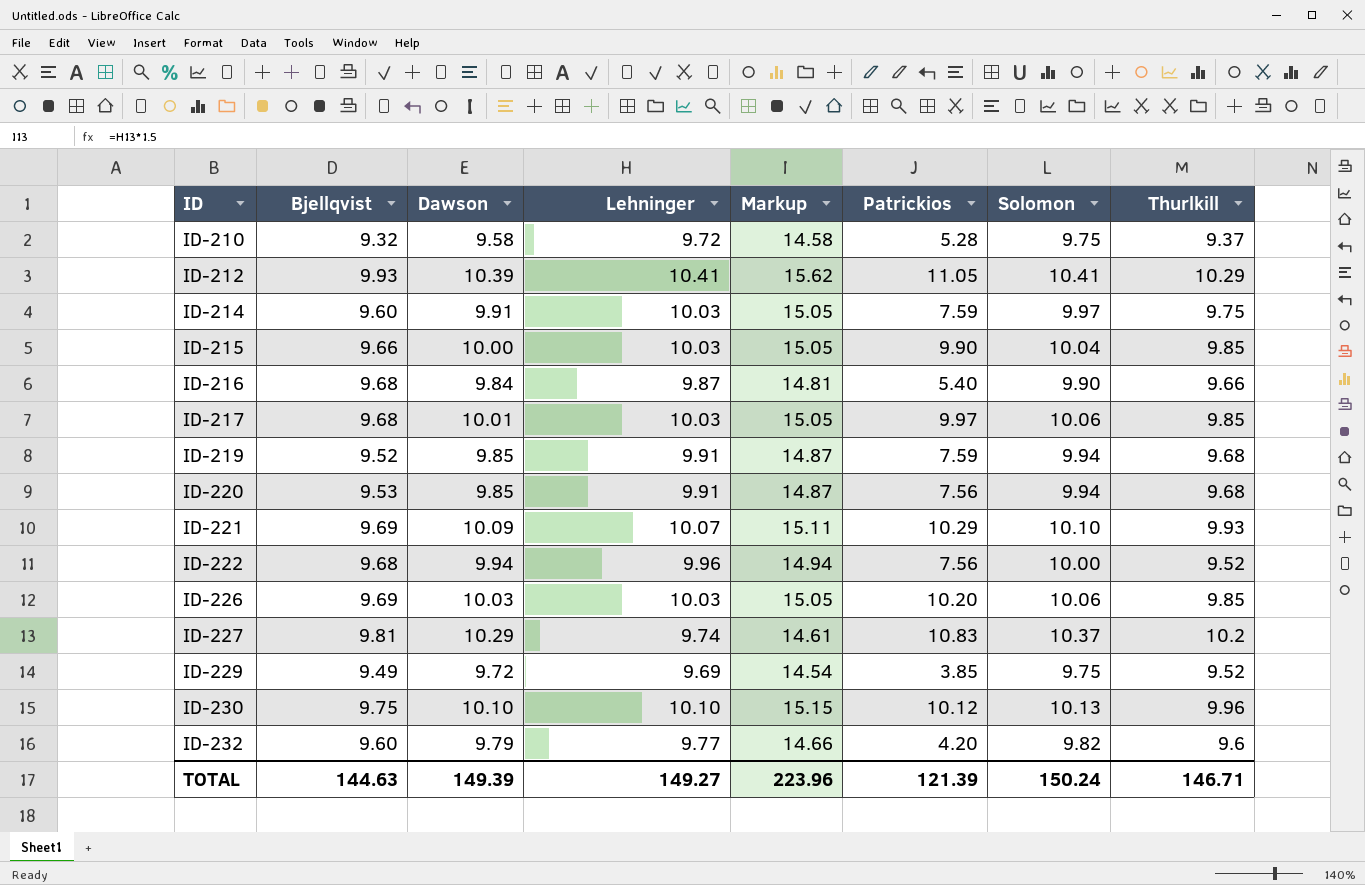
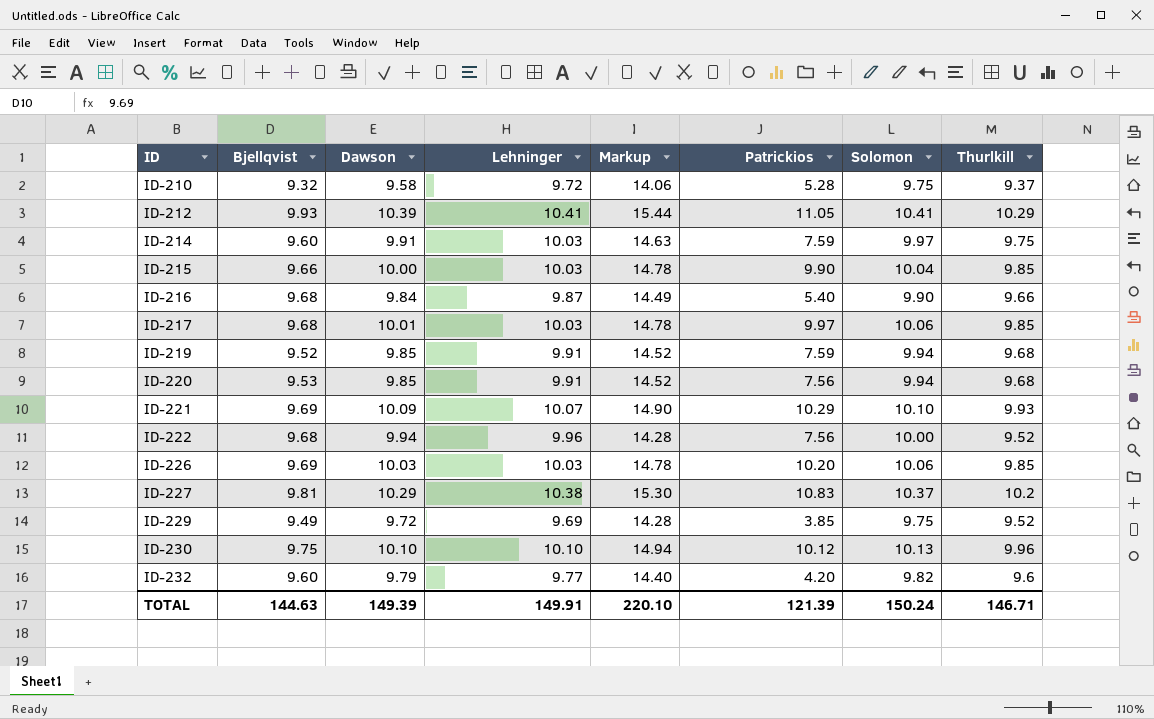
column Markup | formula: [Lehninger] * 1.5 -> [Thurlkill] * 1.5
ID-227 | Lehninger: 9.74 -> 10.38
TOTAL | Lehninger: 149.27 -> 149.91
TOTAL | Markup: 223.96 -> 220.10

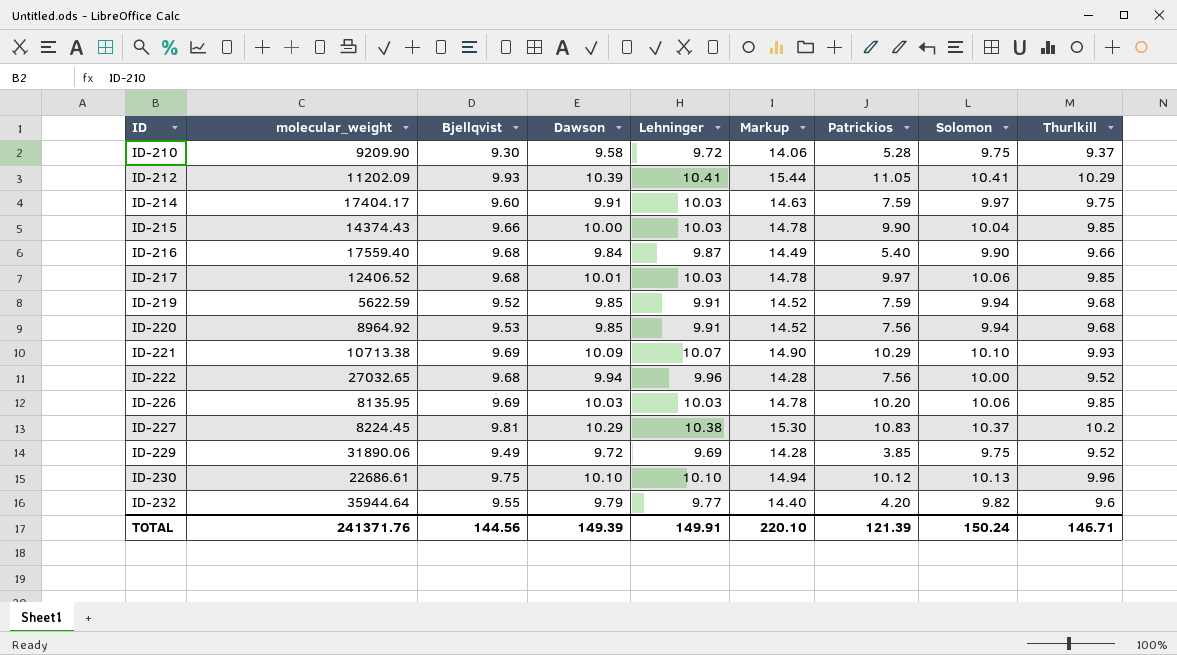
column molecular_weight | position: none -> 2
ID-210 | Bjellqvist: 9.32 -> 9.30
ID-232 | Bjellqvist: 9.60 -> 9.55
TOTAL | Bjellqvist: 144.63 -> 144.56

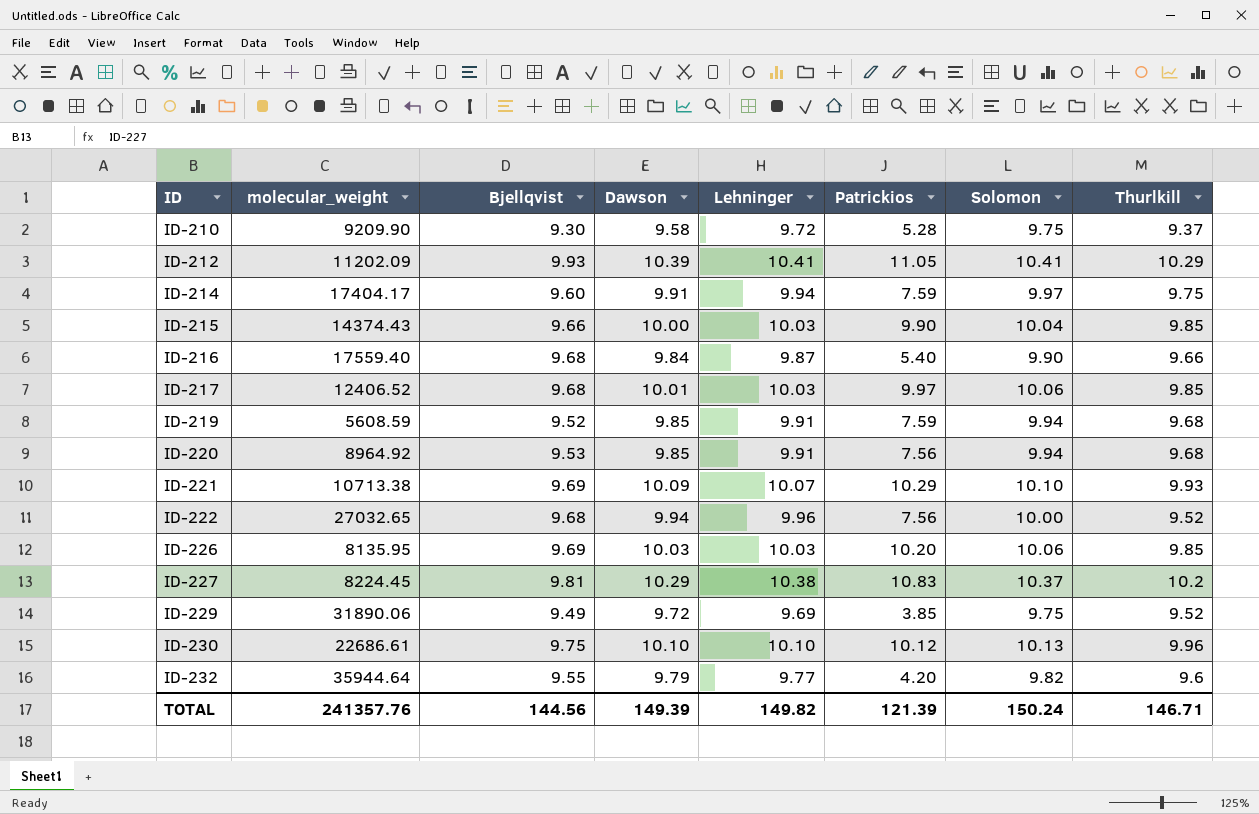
column Markup | formula: [Thurlkill] * 1.5 -> none
ID-214 | Lehninger: 10.03 -> 9.94
ID-219 | molecular_weight: 5622.59 -> 5608.59
TOTAL | molecular_weight: 241371.76 -> 241357.76
TOTAL | Lehninger: 149.91 -> 149.82

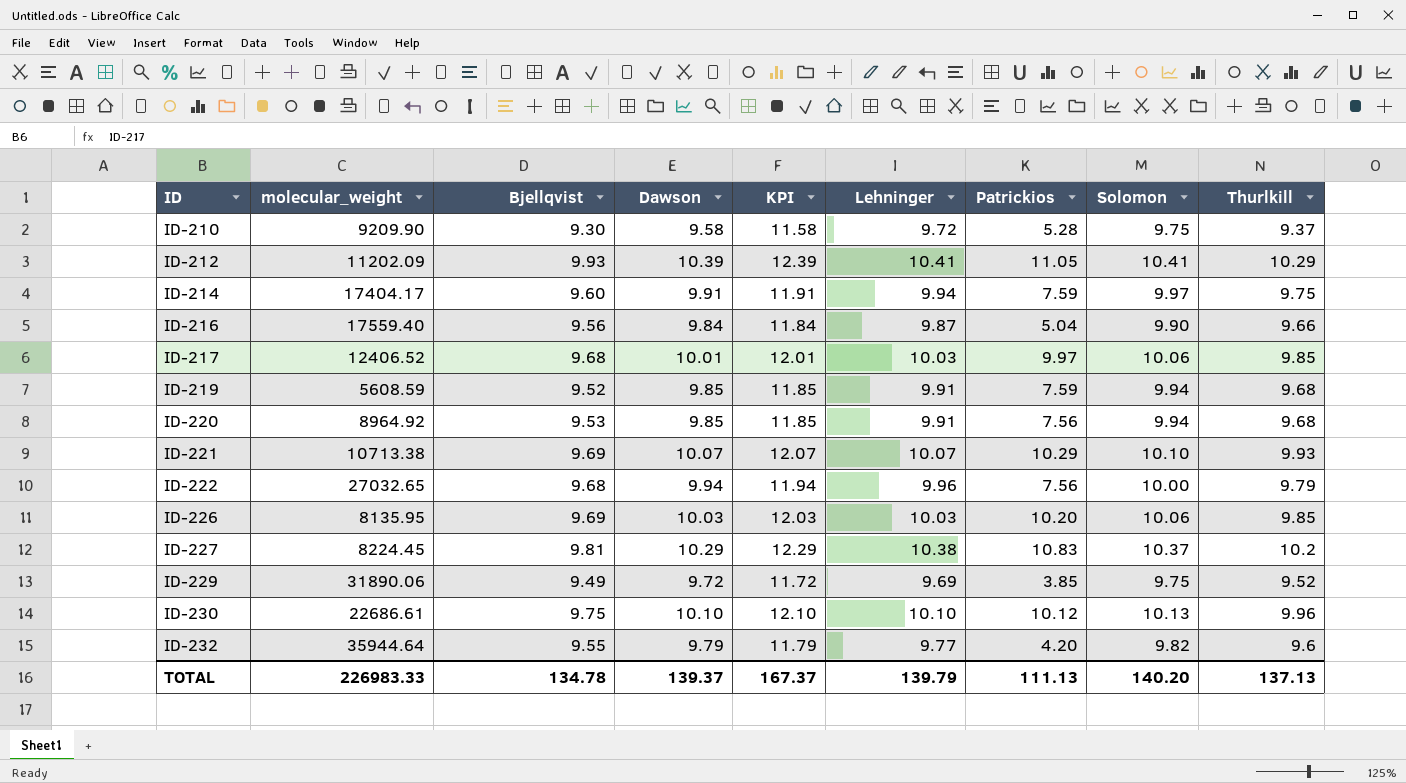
column KPI | formula: none -> [Dawson] + 2
row ID-215: 14374.43 | 9.66 | 10.00 | 10.03 | 9.90 | 10.04 | 9.85 -> none
ID-216 | Bjellqvist: 9.68 -> 9.56
ID-216 | Patrickios: 5.40 -> 5.04
ID-221 | Dawson: 10.09 -> 10.07
ID-222 | Thurlkill: 9.52 -> 9.79
TOTAL | molecular_weight: 241357.76 -> 226983.33
TOTAL | Bjellqvist: 144.56 -> 134.78
TOTAL | Dawson: 149.39 -> 139.37
TOTAL | Lehninger: 149.82 -> 139.79
TOTAL | Patrickios: 121.39 -> 111.13
TOTAL | Solomon: 150.24 -> 140.20
TOTAL | Thurlkill: 146.71 -> 137.13

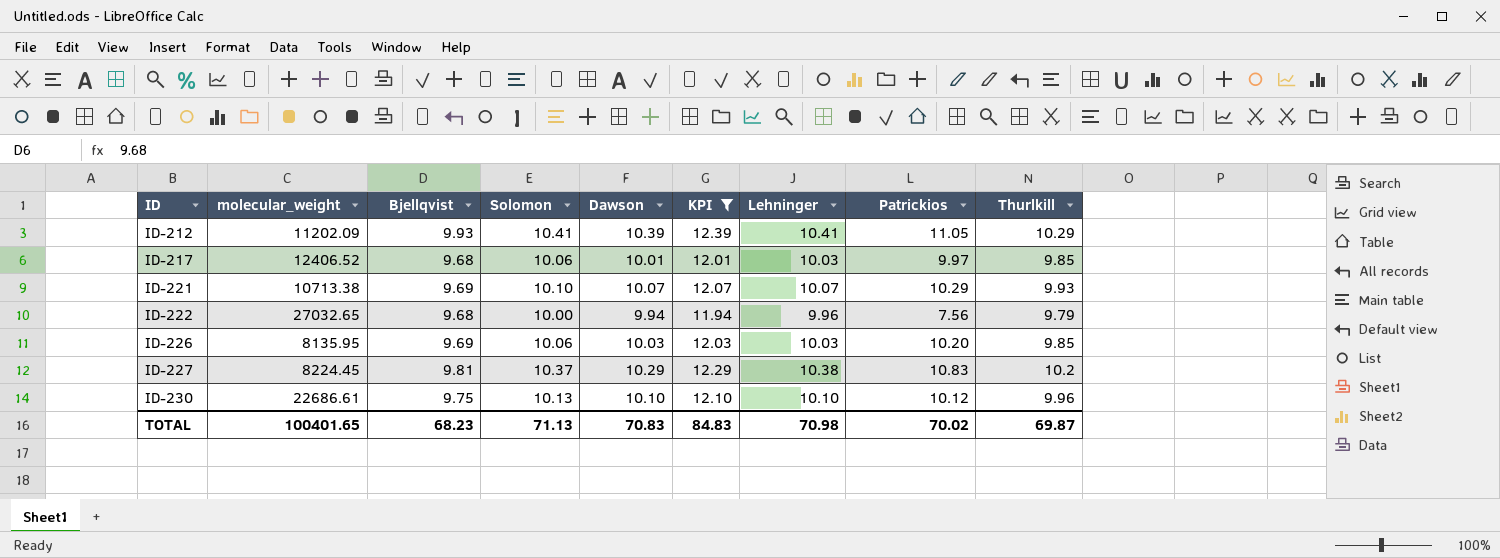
filter: none -> KPI >= 11.94
column Solomon | position: 8 -> 4
TOTAL | molecular_weight: 226983.33 -> 100401.65
TOTAL | Bjellqvist: 134.78 -> 68.23
TOTAL | Solomon: 140.20 -> 71.13
TOTAL | Dawson: 139.37 -> 70.83
TOTAL | KPI: 167.37 -> 84.83
TOTAL | Lehninger: 139.79 -> 70.98
TOTAL | Patrickios: 111.13 -> 70.02
TOTAL | Thurlkill: 137.13 -> 69.87

